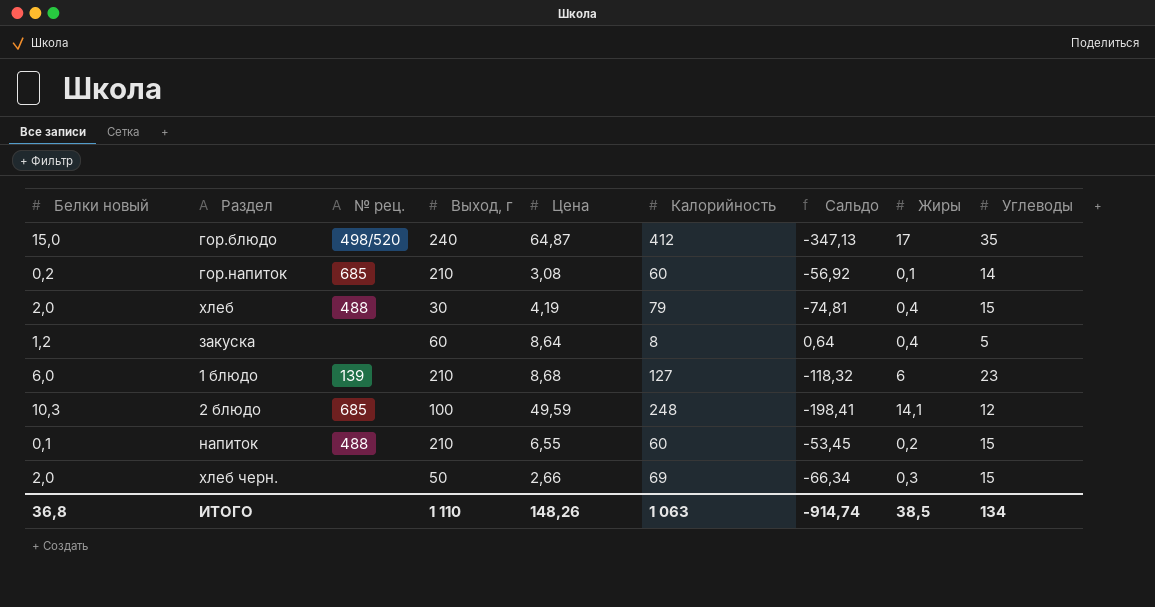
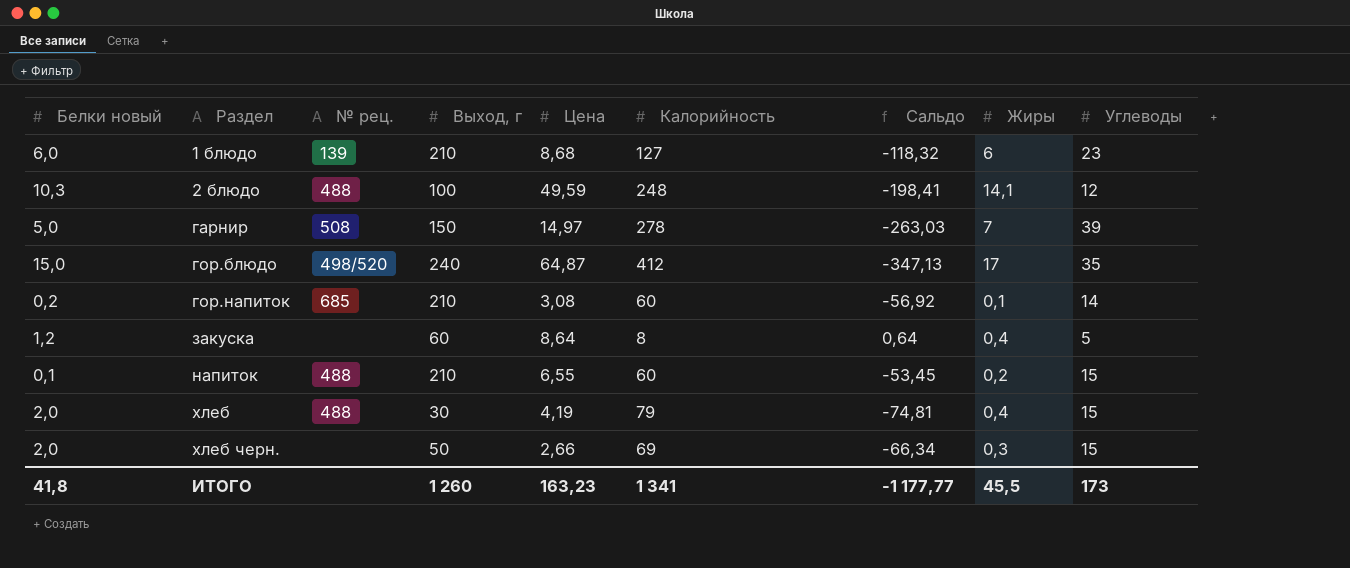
row order: none -> Раздел ascending
2 блюдо | № рец.: 685 -> 488
row гарнир: none -> 5,0 | 508 | 150 | 14,97 | 278 | -263,03 | 7 | 39
ИТОГО | Белки новый: 36,8 -> 41,8
ИТОГО | Выход, г: 1 110 -> 1 260
ИТОГО | Цена: 148,26 -> 163,23
ИТОГО | Калорийность: 1 063 -> 1 341
ИТОГО | Сальдо: -914,74 -> -1 177,77
ИТОГО | Жиры: 38,5 -> 45,5
ИТОГО | Углеводы: 134 -> 173

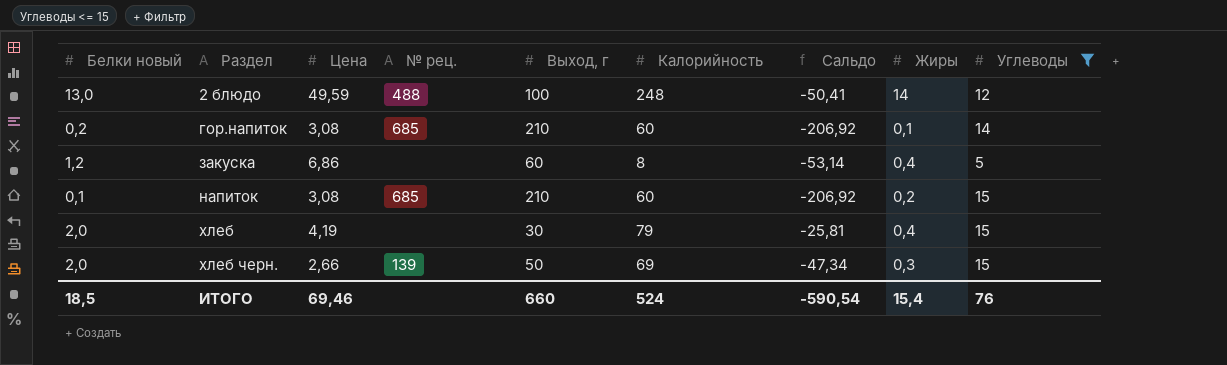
filter: none -> Углеводы <= 15
column Цена | position: 5 -> 3
column Сальдо | formula: [Цена] - [Калорийность] -> [Цена] - [Выход, г]
2 блюдо | Белки новый: 10,3 -> 13,0
2 блюдо | Жиры: 14,1 -> 14
закуска | Цена: 8,64 -> 6,86
напиток | Цена: 6,55 -> 3,08
напиток | № рец.: 488 -> 685
хлеб | № рец.: 488 -> none
хлеб черн. | № рец.: none -> 139
ИТОГО | Белки новый: 41,8 -> 18,5
ИТОГО | Цена: 163,23 -> 69,46
ИТОГО | Выход, г: 1 260 -> 660
ИТОГО | Калорийность: 1 341 -> 524
ИТОГО | Сальдо: -1 177,77 -> -590,54
ИТОГО | Жиры: 45,5 -> 15,4
ИТОГО | Углеводы: 173 -> 76

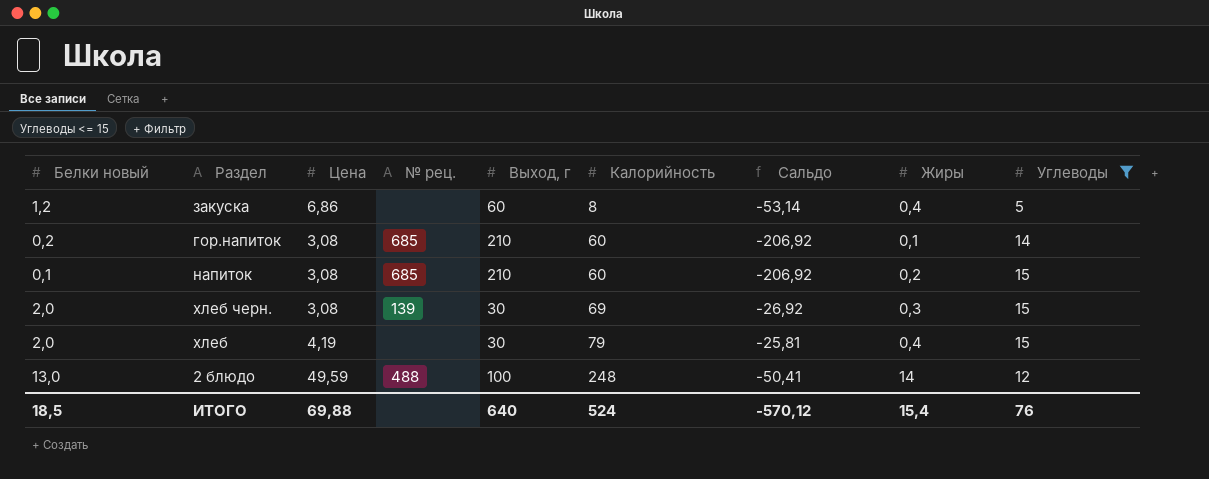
row order: Раздел ascending -> Калорийность ascending
хлеб черн. | Цена: 2,66 -> 3,08
хлеб черн. | Выход, г: 50 -> 30
хлеб черн. | Сальдо: -47,34 -> -26,92
ИТОГО | Цена: 69,46 -> 69,88
ИТОГО | Выход, г: 660 -> 640
ИТОГО | Сальдо: -590,54 -> -570,12

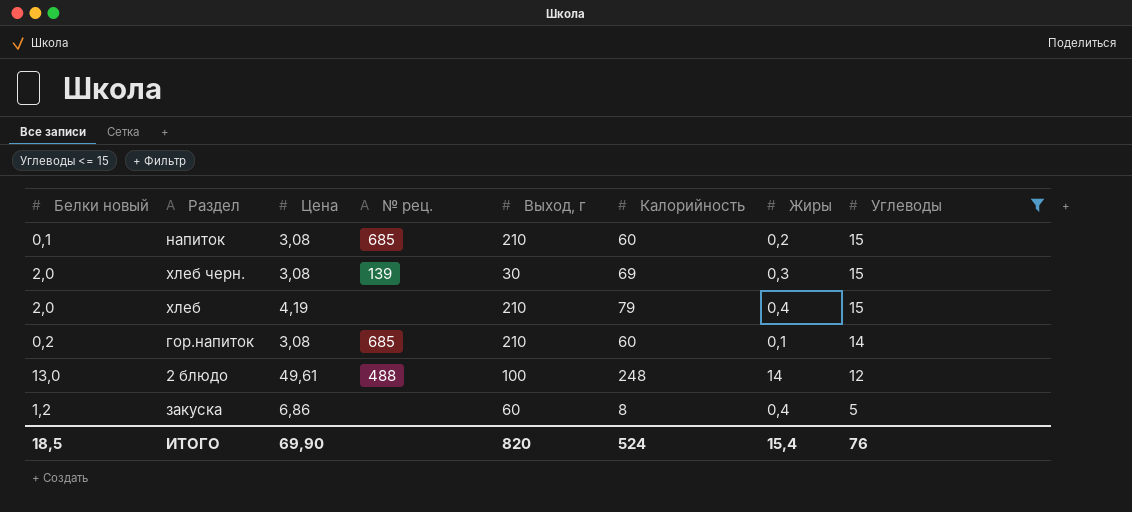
row order: Калорийность ascending -> Углеводы descending
column Сальдо | formula: [Цена] - [Выход, г] -> none
хлеб | Выход, г: 30 -> 210
2 блюдо | Цена: 49,59 -> 49,61
ИТОГО | Цена: 69,88 -> 69,90
ИТОГО | Выход, г: 640 -> 820

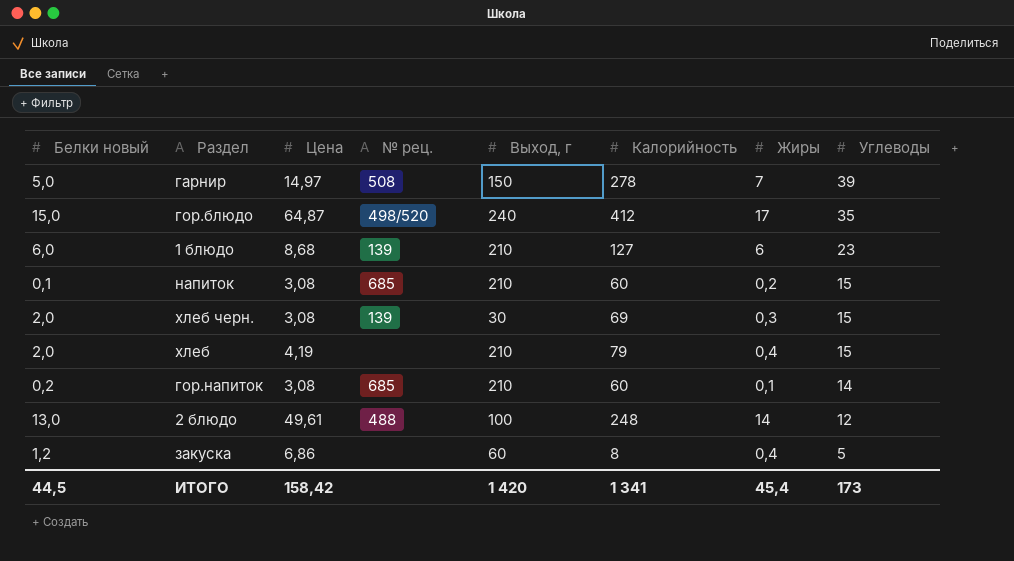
filter: Углеводы <= 15 -> none
ИТОГО | Белки новый: 18,5 -> 44,5
ИТОГО | Цена: 69,90 -> 158,42
ИТОГО | Выход, г: 820 -> 1 420
ИТОГО | Калорийность: 524 -> 1 341
ИТОГО | Жиры: 15,4 -> 45,4
ИТОГО | Углеводы: 76 -> 173

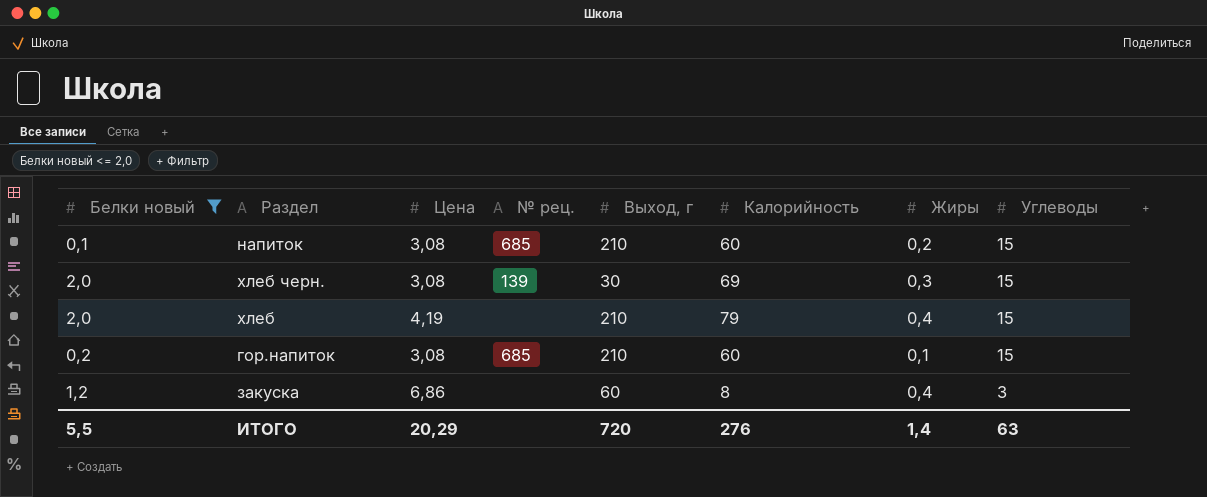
filter: none -> Белки новый <= 2,0
гор.напиток | Углеводы: 14 -> 15
закуска | Углеводы: 5 -> 3
ИТОГО | Белки новый: 44,5 -> 5,5
ИТОГО | Цена: 158,42 -> 20,29
ИТОГО | Выход, г: 1 420 -> 720
ИТОГО | Калорийность: 1 341 -> 276
ИТОГО | Жиры: 45,4 -> 1,4
ИТОГО | Углеводы: 173 -> 63

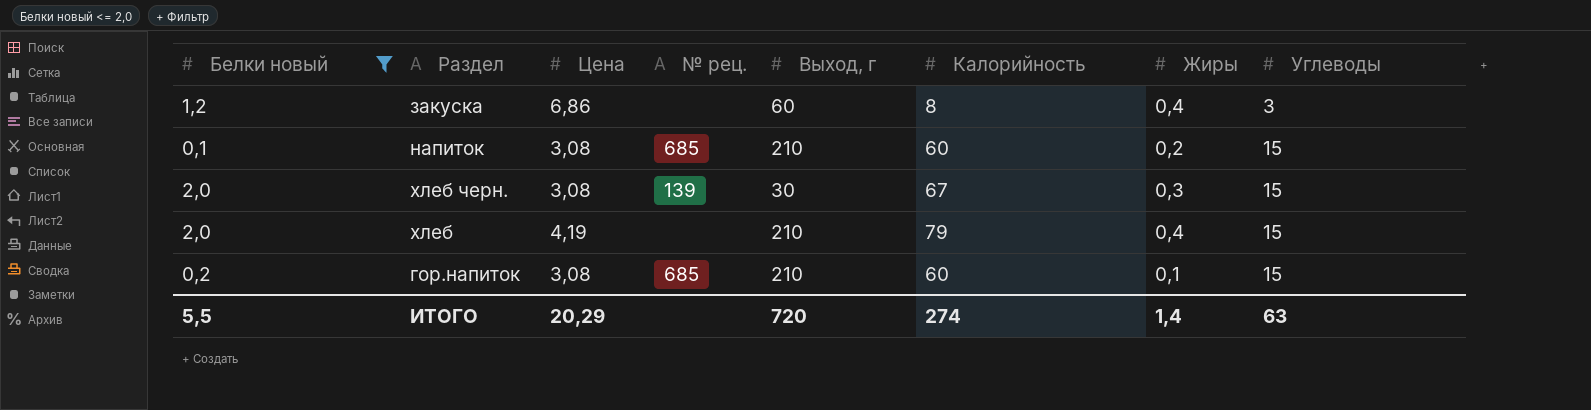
row order: Углеводы descending -> Углеводы ascending
хлеб черн. | Калорийность: 69 -> 67
ИТОГО | Калорийность: 276 -> 274

